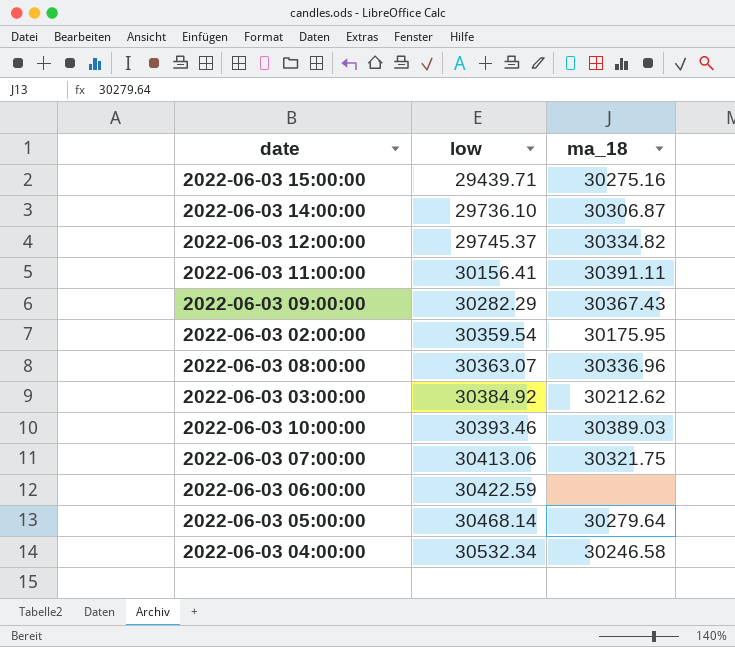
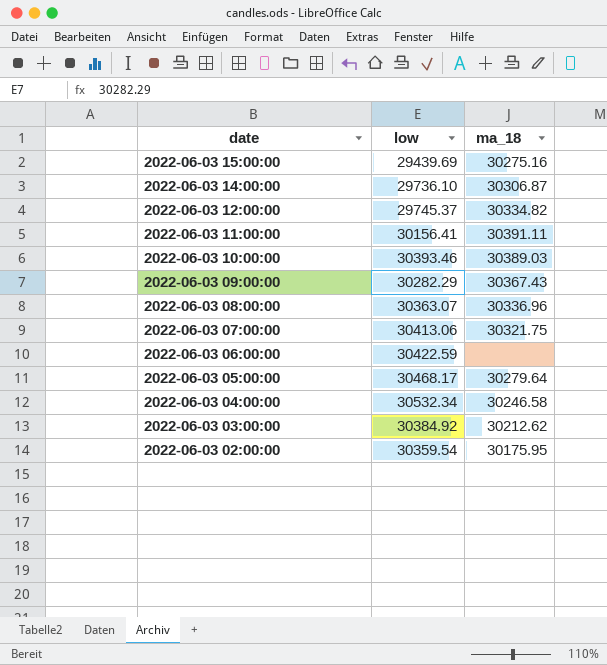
row order: low ascending -> date descending
2022-06-03 15:00:00 | low: 29439.71 -> 29439.69
2022-06-03 05:00:00 | low: 30468.14 -> 30468.17

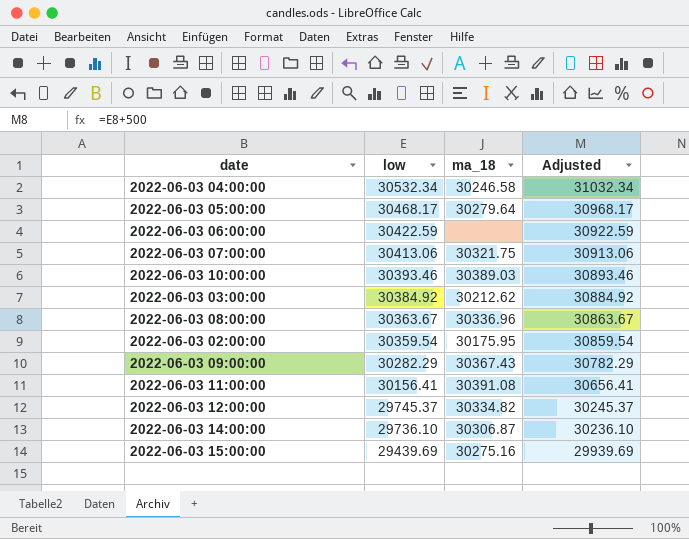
row order: date descending -> low descending
column Adjusted | formula: none -> [low] + 500
2022-06-03 08:00:00 | low: 30363.07 -> 30363.67
2022-06-03 11:00:00 | ma_18: 30391.11 -> 30391.08

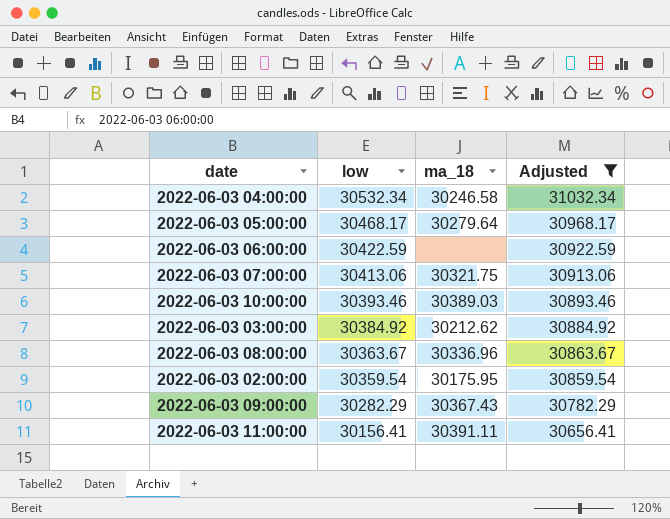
filter: none -> Adjusted >= 30656.41
2022-06-03 11:00:00 | ma_18: 30391.08 -> 30391.11

